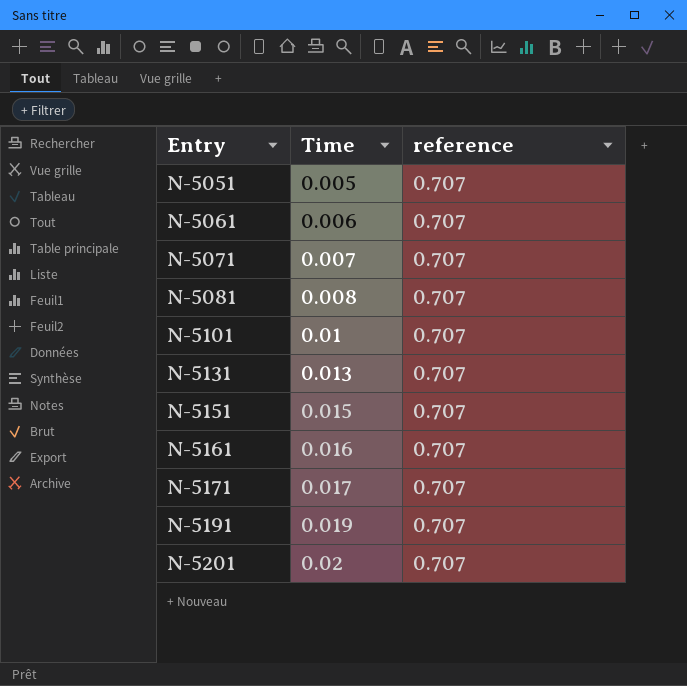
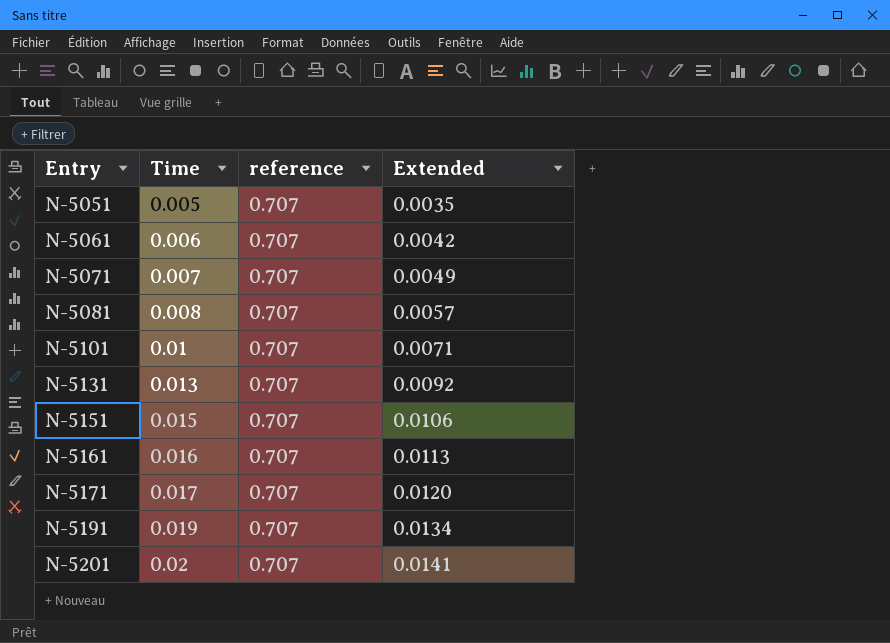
column Extended | formula: none -> [Time] * [reference]

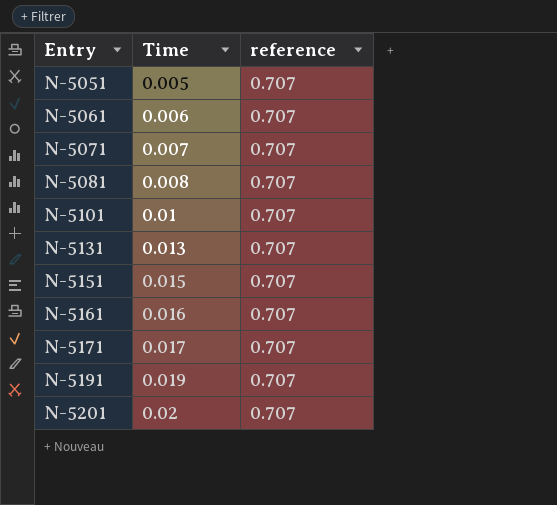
column Extended | formula: [Time] * [reference] -> none

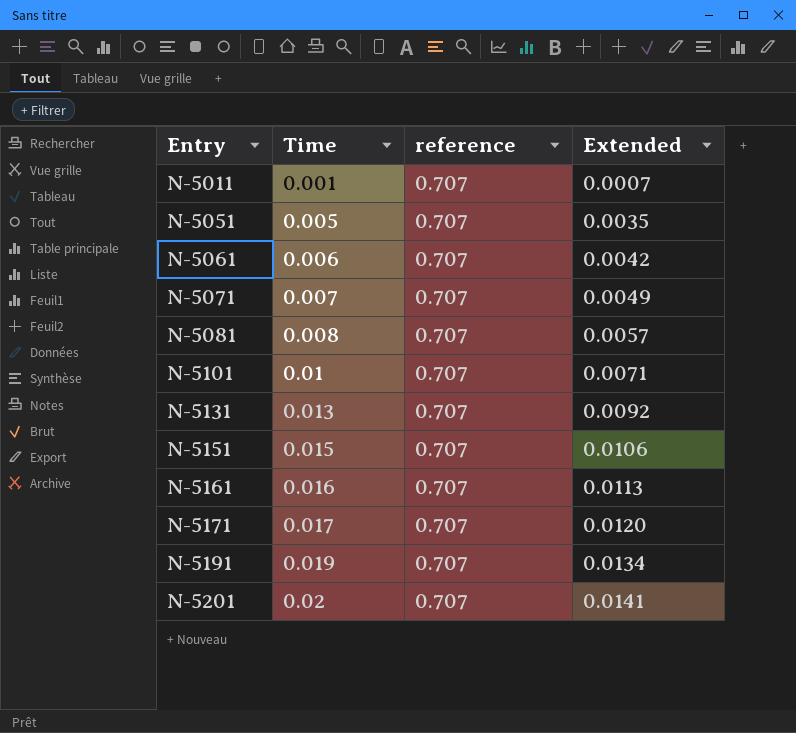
column Extended | formula: none -> [Time] * [reference]
row N-5011: none -> 0.001 | 0.707 | 0.0007

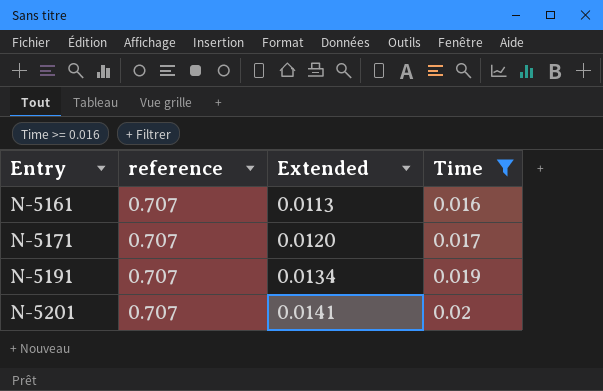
filter: none -> Time >= 0.016
column Time | position: 2 -> 4

